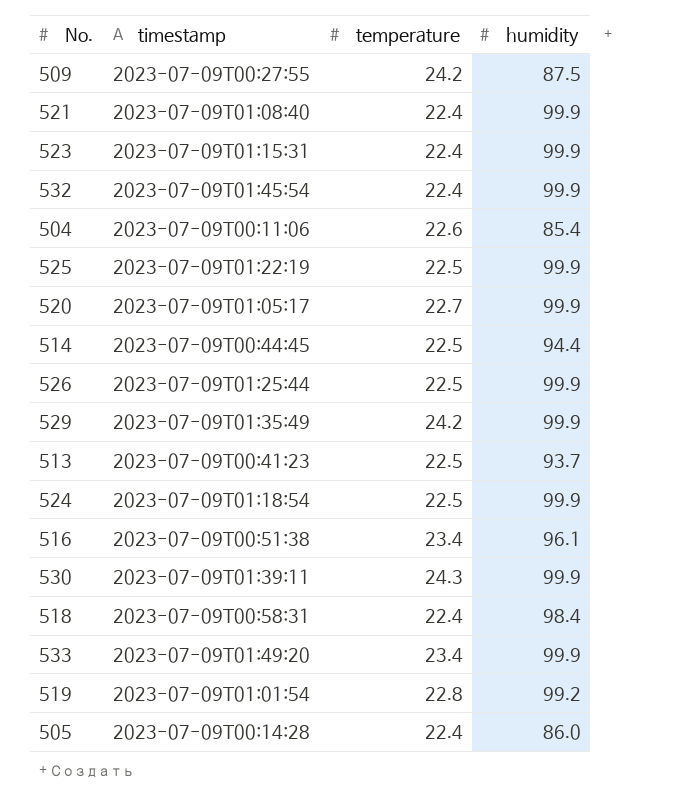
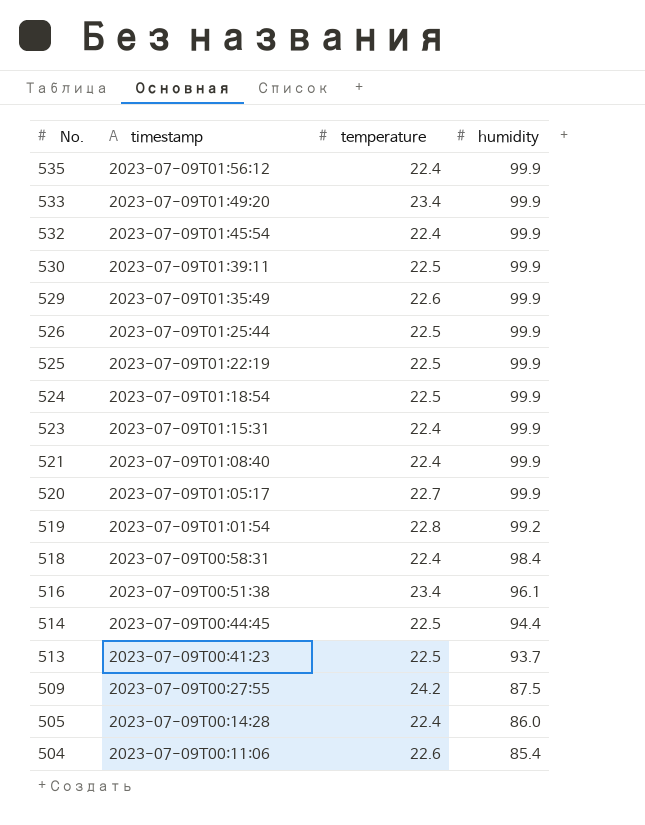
row order: none -> No. descending
row 535: none -> 2023-07-09T01:56:12 | 22.4 | 99.9
530 | temperature: 24.3 -> 22.5
529 | temperature: 24.2 -> 22.6

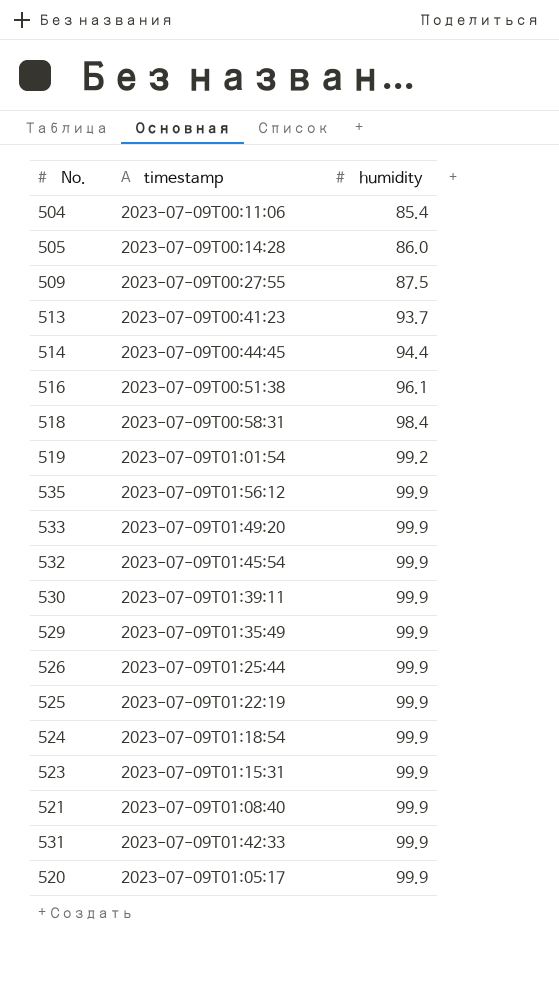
row order: No. descending -> humidity ascending
column temperature | position: 3 -> none
row 531: none -> 2023-07-09T01:42:33 | 99.9

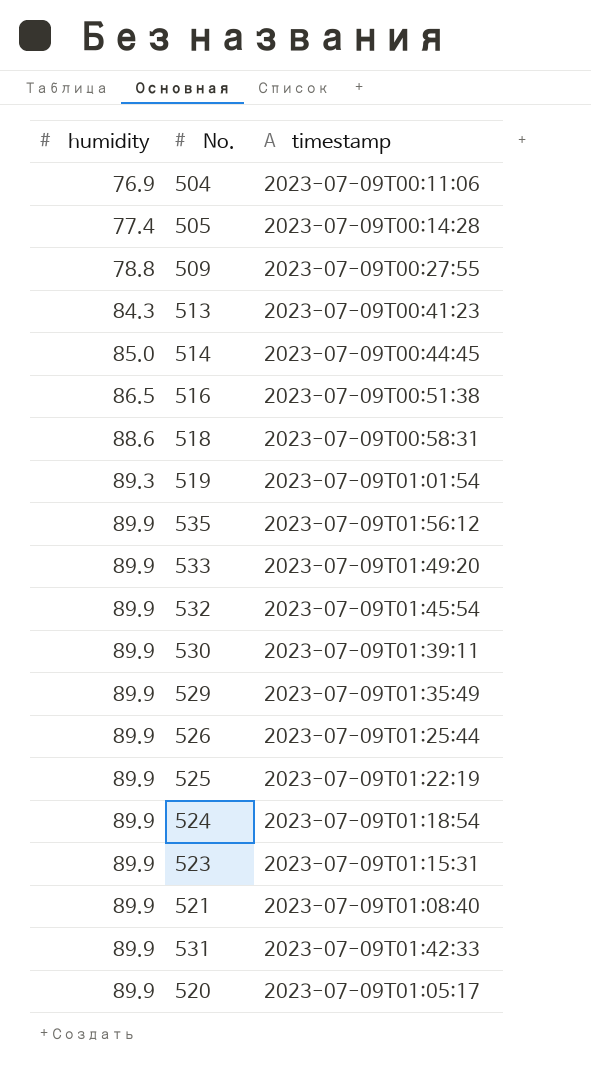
column humidity | position: 3 -> 1
504 | humidity: 85.4 -> 76.9
505 | humidity: 86.0 -> 77.4
509 | humidity: 87.5 -> 78.8
513 | humidity: 93.7 -> 84.3
514 | humidity: 94.4 -> 85.0
516 | humidity: 96.1 -> 86.5
518 | humidity: 98.4 -> 88.6
519 | humidity: 99.2 -> 89.3
535 | humidity: 99.9 -> 89.9
533 | humidity: 99.9 -> 89.9
532 | humidity: 99.9 -> 89.9
530 | humidity: 99.9 -> 89.9
529 | humidity: 99.9 -> 89.9
526 | humidity: 99.9 -> 89.9
525 | humidity: 99.9 -> 89.9
524 | humidity: 99.9 -> 89.9
523 | humidity: 99.9 -> 89.9
521 | humidity: 99.9 -> 89.9
531 | humidity: 99.9 -> 89.9
520 | humidity: 99.9 -> 89.9

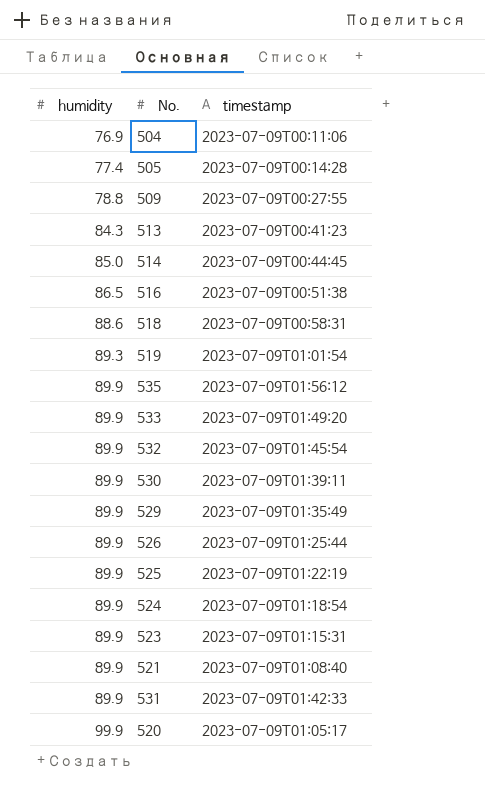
520 | humidity: 89.9 -> 99.9

